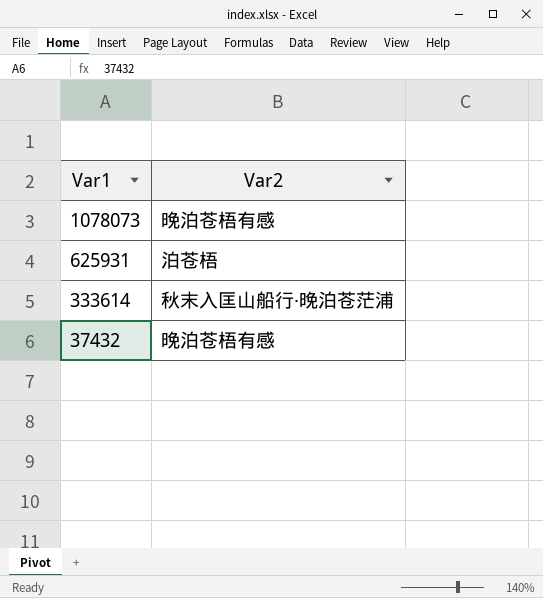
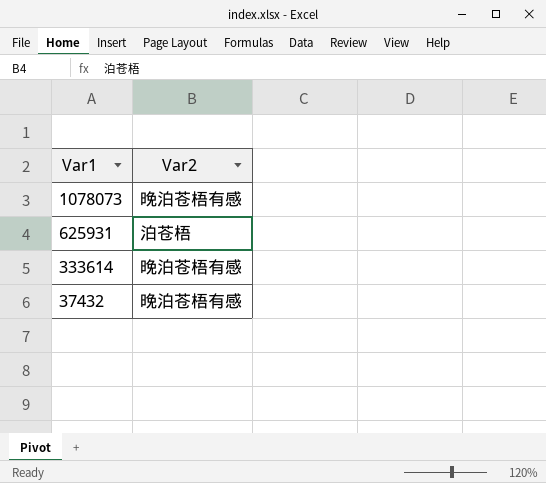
333614 | Var2: 秋末入匡山船行·晚泊苍茫浦 -> 晚泊苍梧有感

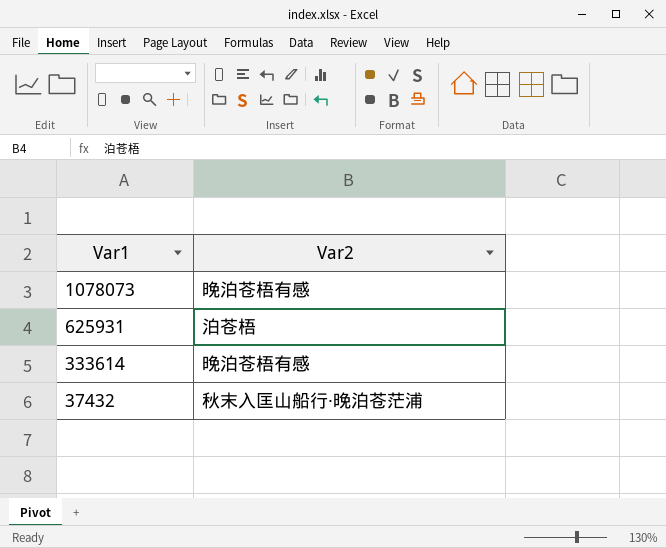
37432 | Var2: 晚泊苍梧有感 -> 秋末入匡山船行·晚泊苍茫浦

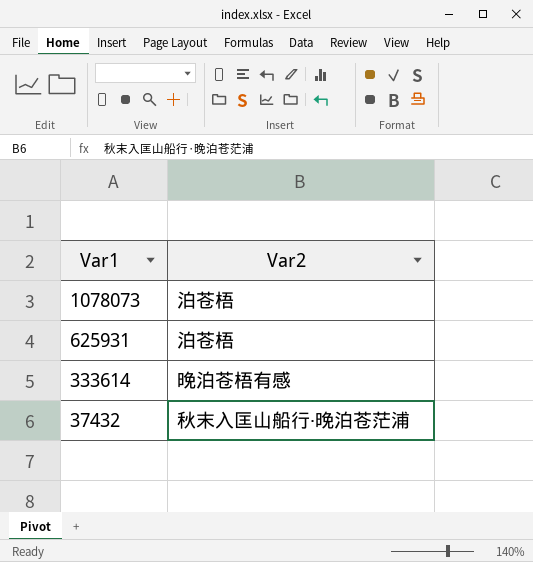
1078073 | Var2: 晚泊苍梧有感 -> 泊苍梧

